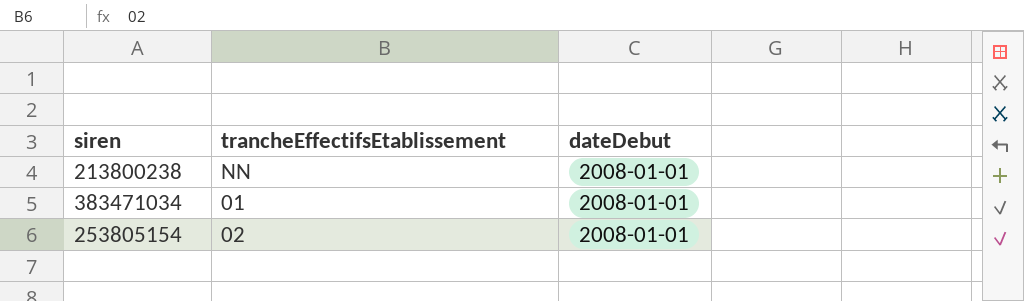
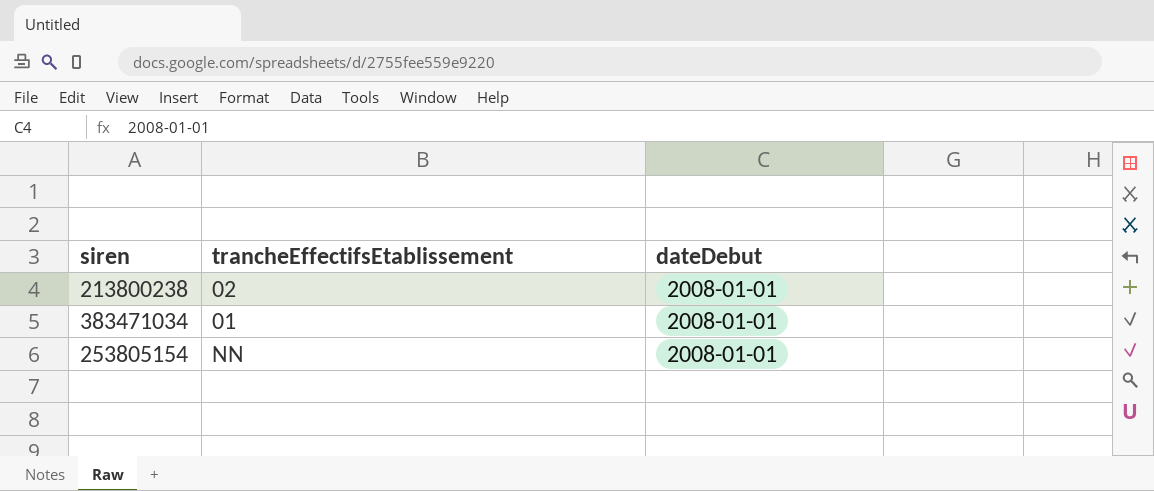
213800238 | trancheEffectifsEtablissement: NN -> 02
253805154 | trancheEffectifsEtablissement: 02 -> NN

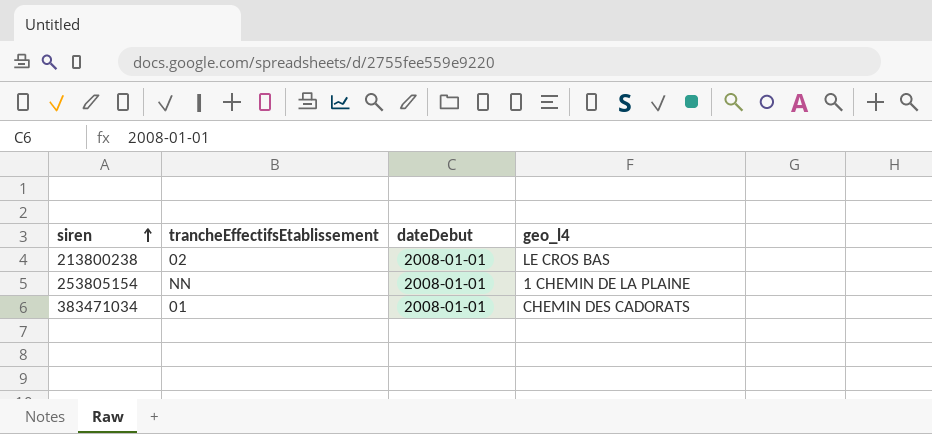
row order: none -> siren ascending
column geo_l4 | position: none -> 4

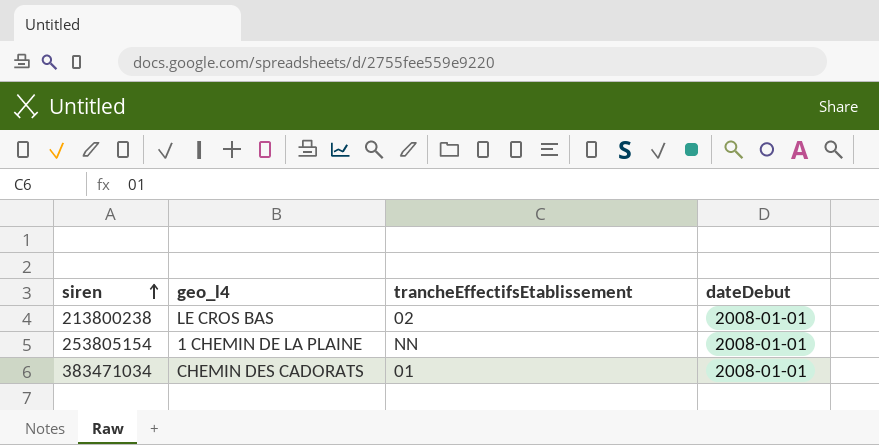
column geo_l4 | position: 4 -> 2

